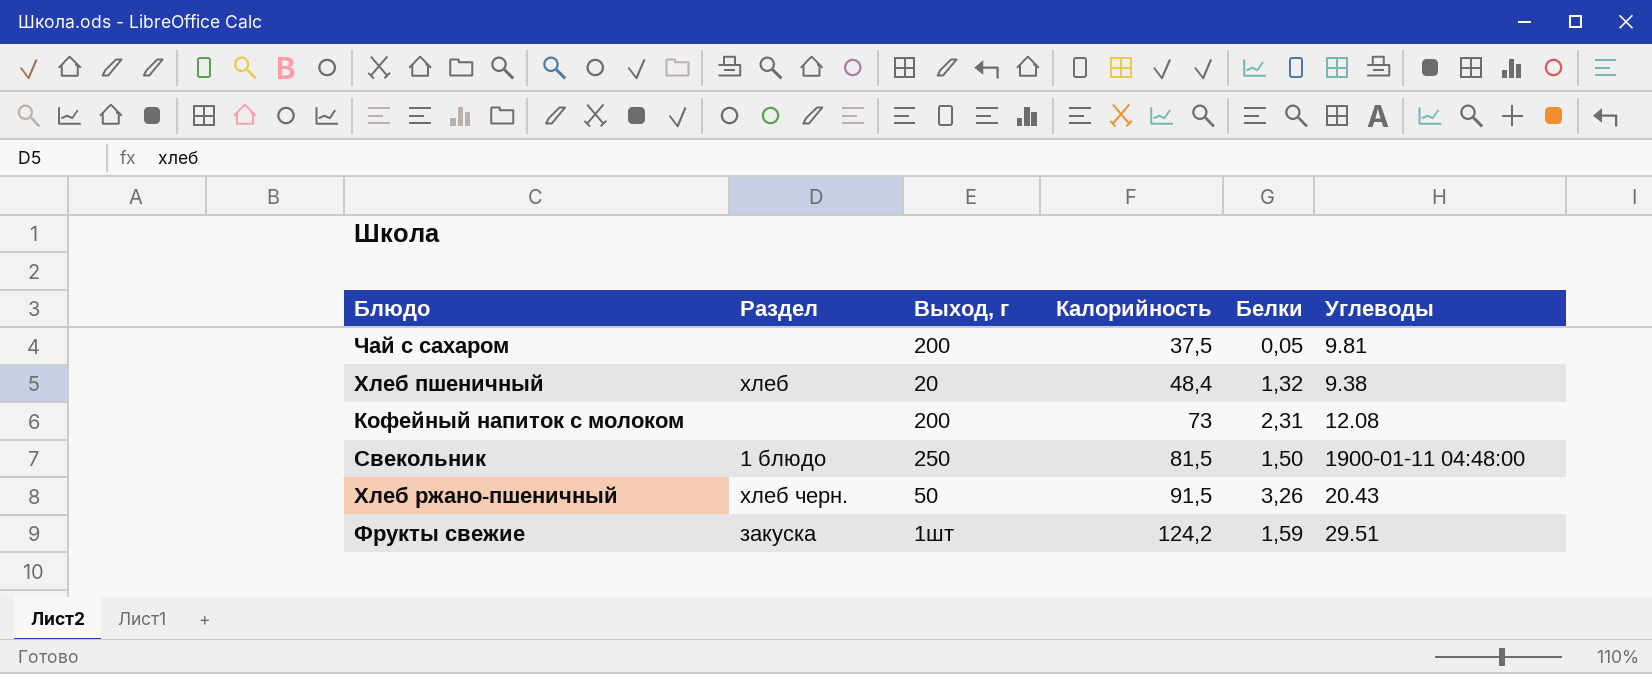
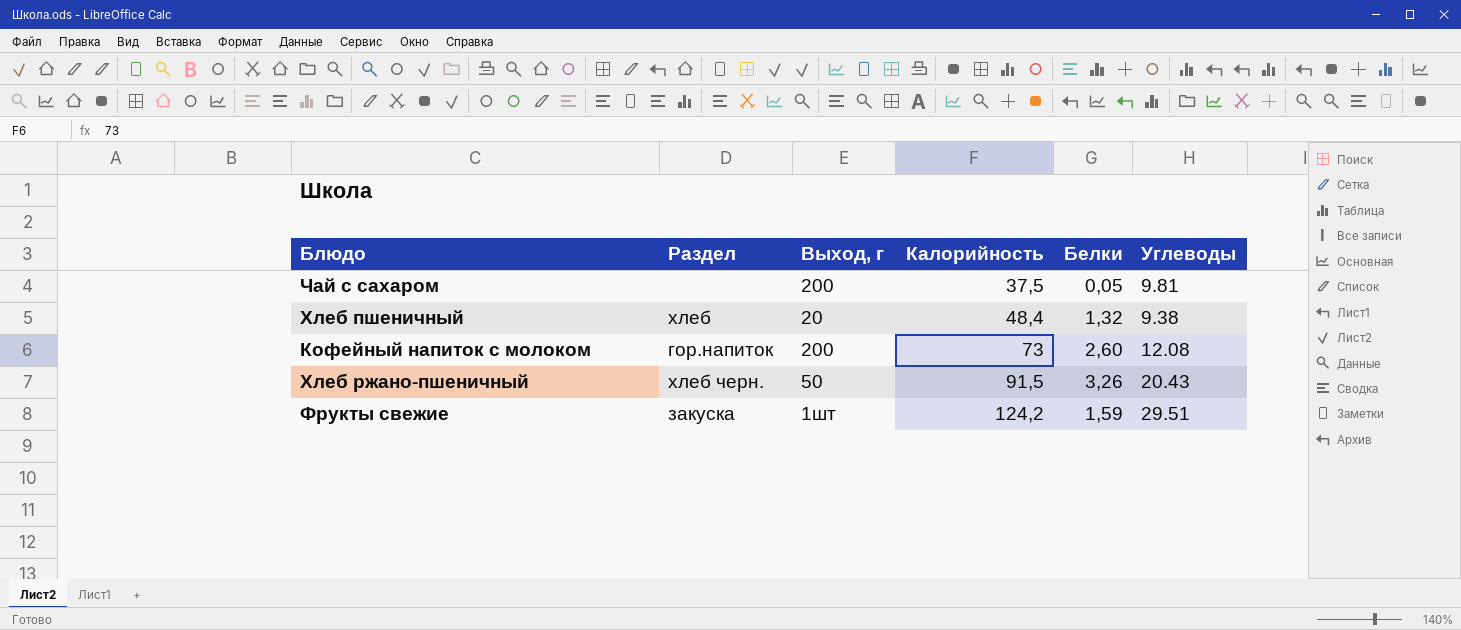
row Свекольник: 1 блюдо | 250 | 81,5 | 1,50 | 1900-01-11 04:48:00 -> none
Кофейный напиток с молоком | Раздел: none -> гор.напиток
Кофейный напиток с молоком | Белки: 2,31 -> 2,60

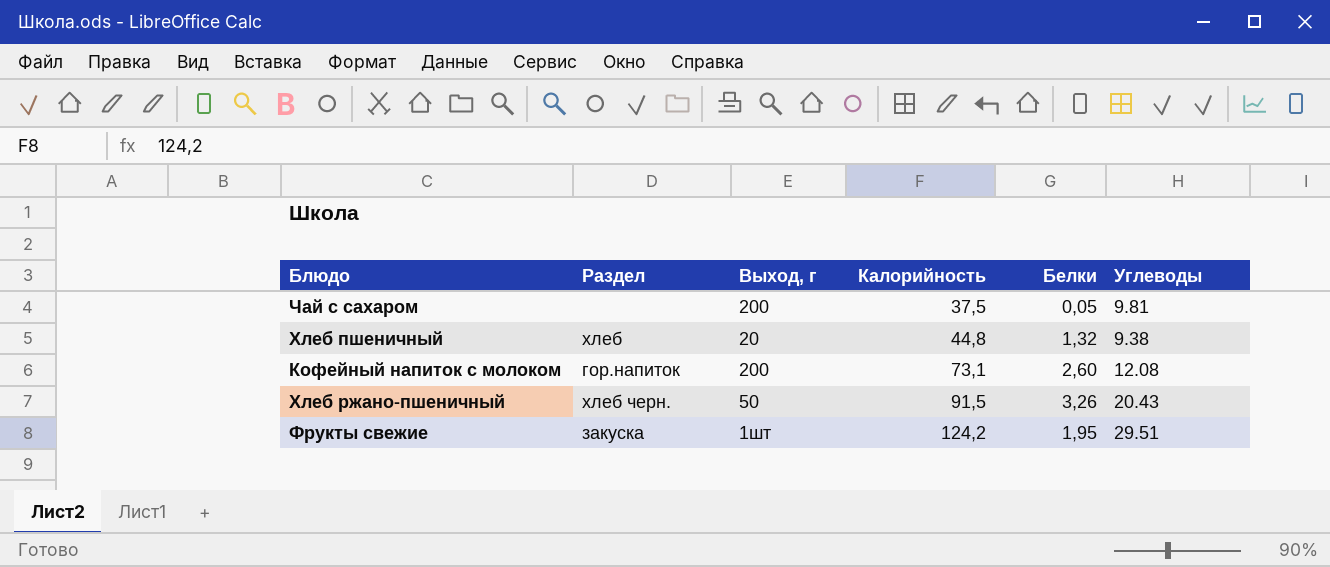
Хлеб пшеничный | Калорийность: 48,4 -> 44,8
Кофейный напиток с молоком | Калорийность: 73 -> 73,1
Фрукты свежие | Белки: 1,59 -> 1,95

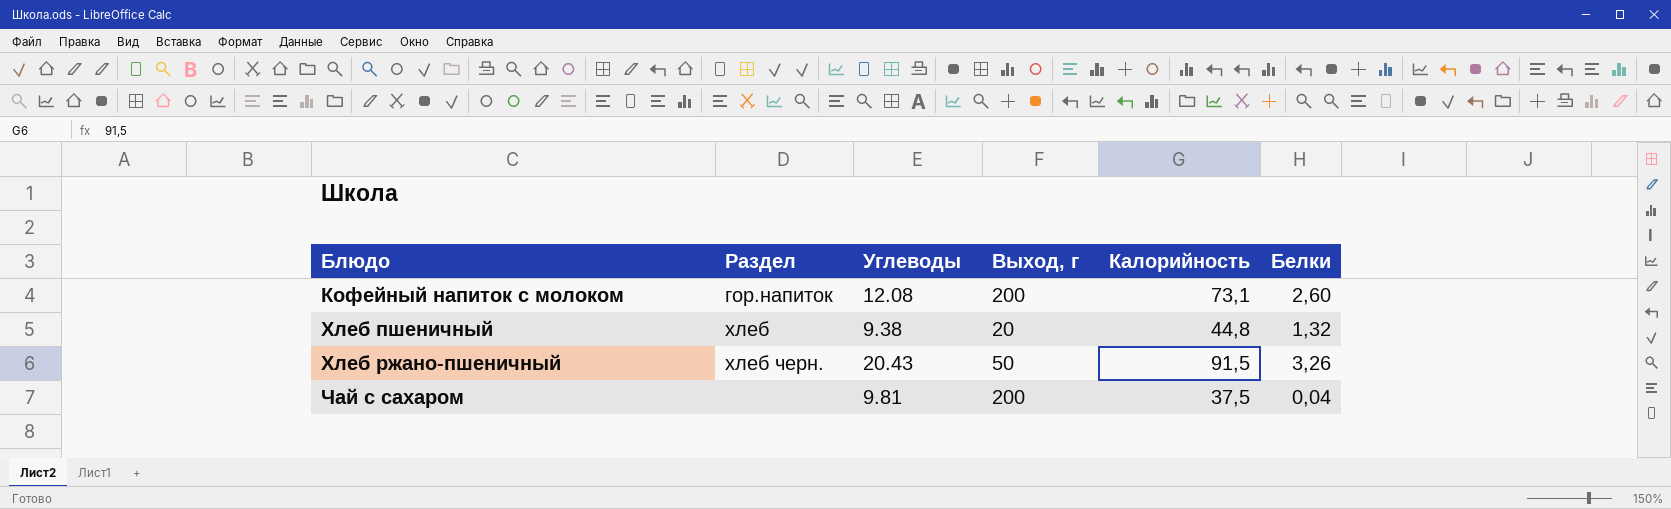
row order: Калорийность ascending -> Блюдо ascending
column Углеводы | position: 6 -> 3
row Фрукты свежие: закуска | 1шт | 124,2 | 1,95 | 29.51 -> none
Чай с сахаром | Белки: 0,05 -> 0,04

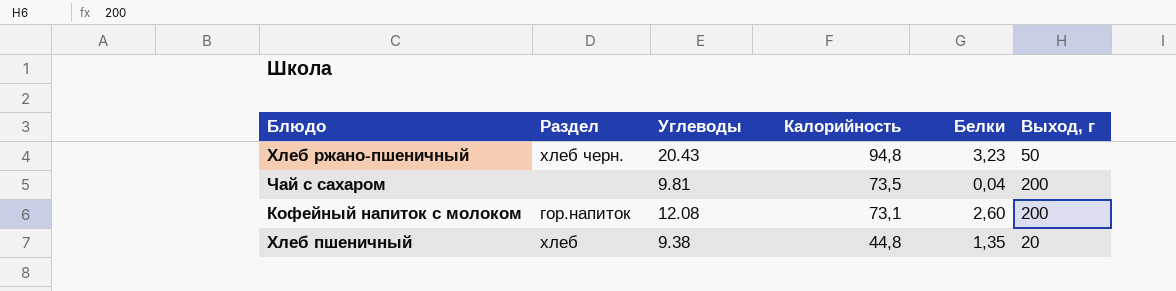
row order: Блюдо ascending -> Калорийность descending
column Выход, г | position: 4 -> 6
Хлеб ржано-пшеничный | Калорийность: 91,5 -> 94,8
Хлеб ржано-пшеничный | Белки: 3,26 -> 3,23
Чай с сахаром | Калорийность: 37,5 -> 73,5
Хлеб пшеничный | Белки: 1,32 -> 1,35

